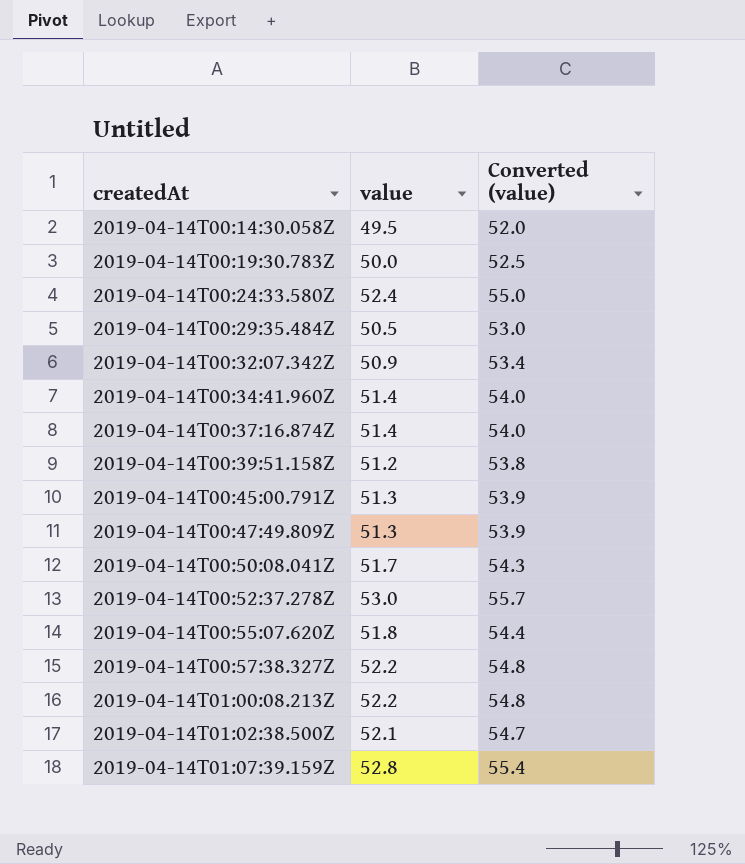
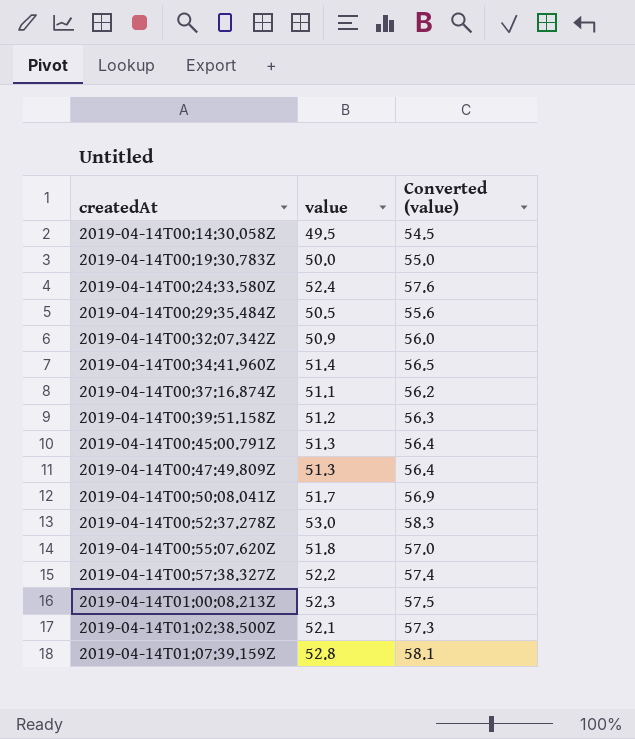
column Converted (value) | formula: [value] * 1.05 -> [value] * 1.1
2019-04-14T00:37:16.874Z | value: 51.4 -> 51.1
2019-04-14T01:00:08.213Z | value: 52.2 -> 52.3

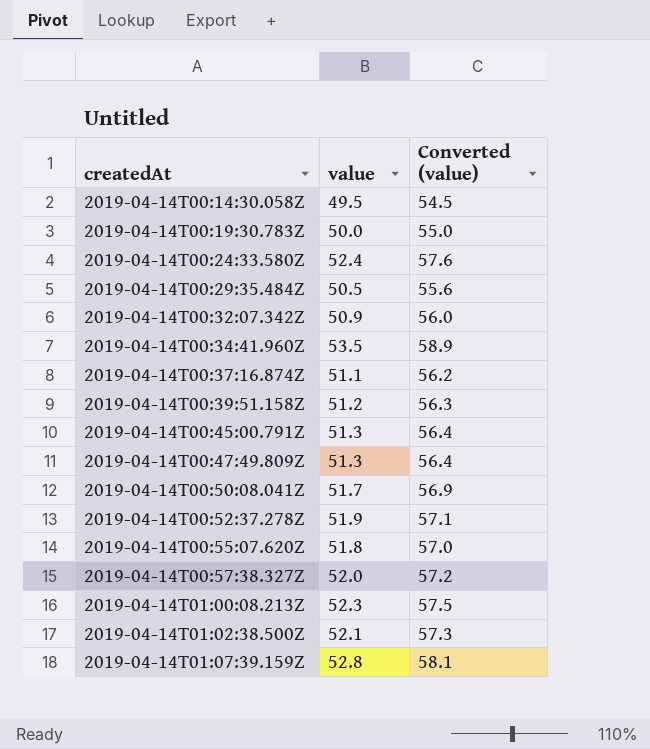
2019-04-14T00:34:41.960Z | value: 51.4 -> 53.5
2019-04-14T00:34:41.960Z | Converted (value): 56.5 -> 58.9
2019-04-14T00:52:37.278Z | value: 53.0 -> 51.9
2019-04-14T00:52:37.278Z | Converted (value): 58.3 -> 57.1
2019-04-14T00:57:38.327Z | value: 52.2 -> 52.0
2019-04-14T00:57:38.327Z | Converted (value): 57.4 -> 57.2

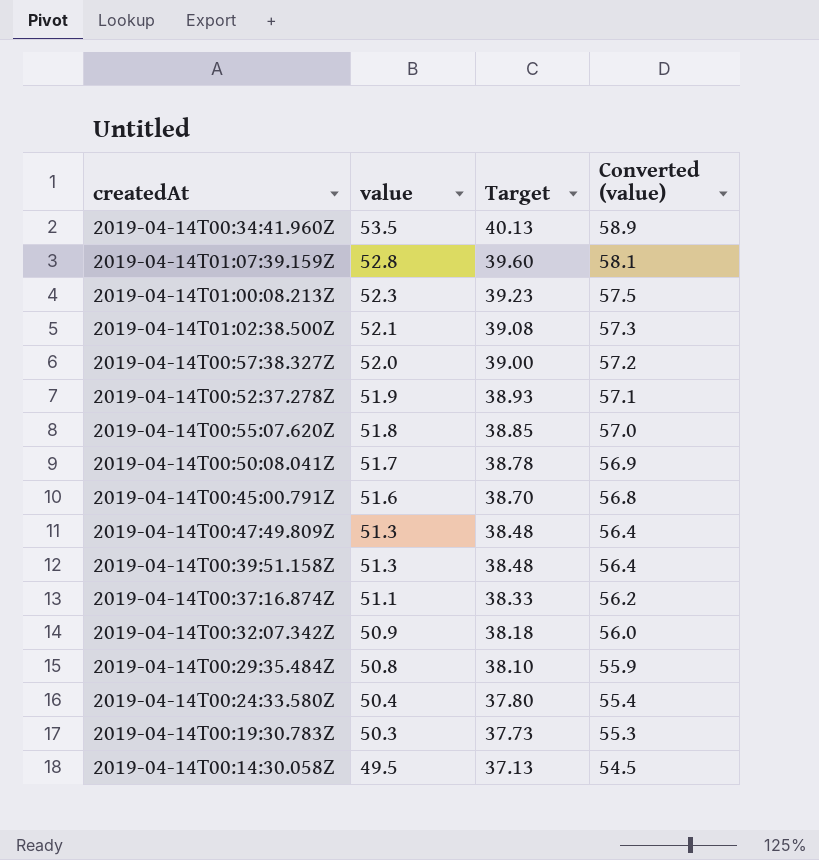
row order: createdAt ascending -> value descending
column Target | formula: none -> [value] * 0.75
2019-04-14T00:45:00.791Z | value: 51.3 -> 51.6
2019-04-14T00:45:00.791Z | Converted (value): 56.4 -> 56.8
2019-04-14T00:39:51.158Z | value: 51.2 -> 51.3
2019-04-14T00:39:51.158Z | Converted (value): 56.3 -> 56.4
2019-04-14T00:29:35.484Z | value: 50.5 -> 50.8
2019-04-14T00:29:35.484Z | Converted (value): 55.6 -> 55.9
2019-04-14T00:24:33.580Z | value: 52.4 -> 50.4
2019-04-14T00:24:33.580Z | Converted (value): 57.6 -> 55.4
2019-04-14T00:19:30.783Z | value: 50.0 -> 50.3
2019-04-14T00:19:30.783Z | Converted (value): 55.0 -> 55.3

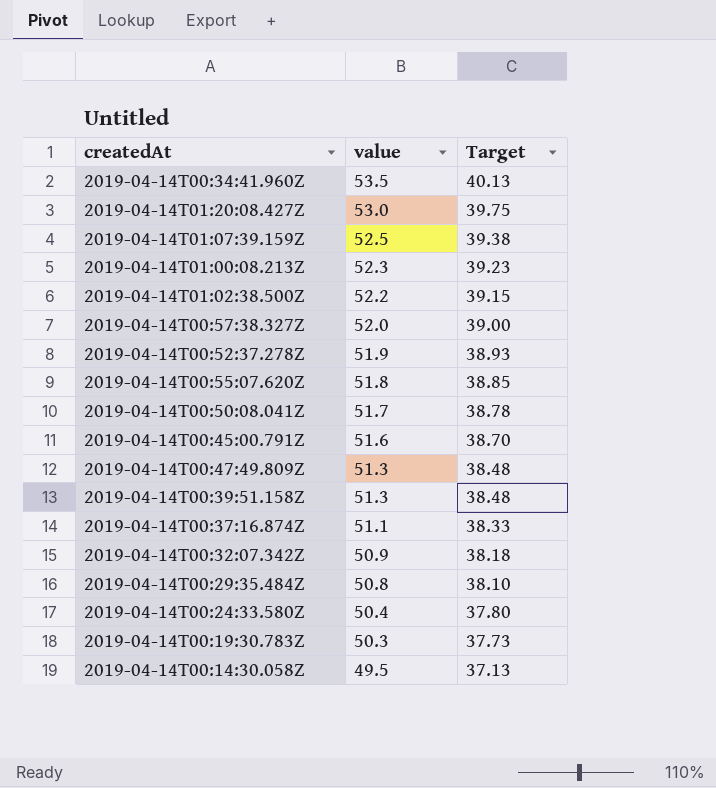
column Converted (value) | formula: [value] * 1.1 -> none
row 2019-04-14T01:20:08.427Z: none -> 53.0 | 39.75
2019-04-14T01:07:39.159Z | value: 52.8 -> 52.5
2019-04-14T01:07:39.159Z | Target: 39.60 -> 39.38
2019-04-14T01:02:38.500Z | value: 52.1 -> 52.2
2019-04-14T01:02:38.500Z | Target: 39.08 -> 39.15

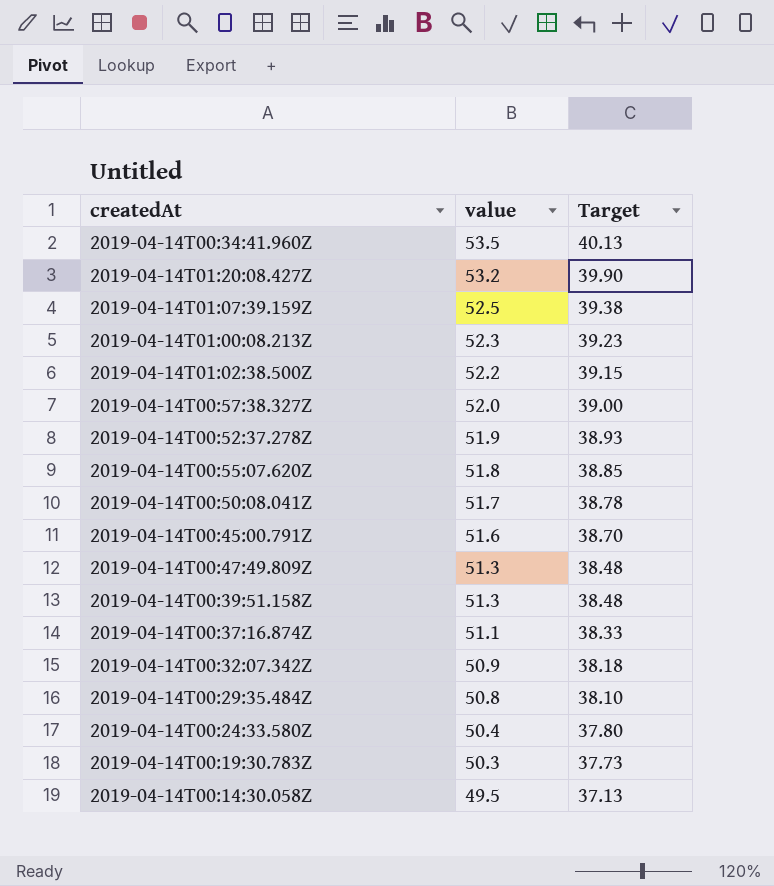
2019-04-14T01:20:08.427Z | value: 53.0 -> 53.2
2019-04-14T01:20:08.427Z | Target: 39.75 -> 39.90

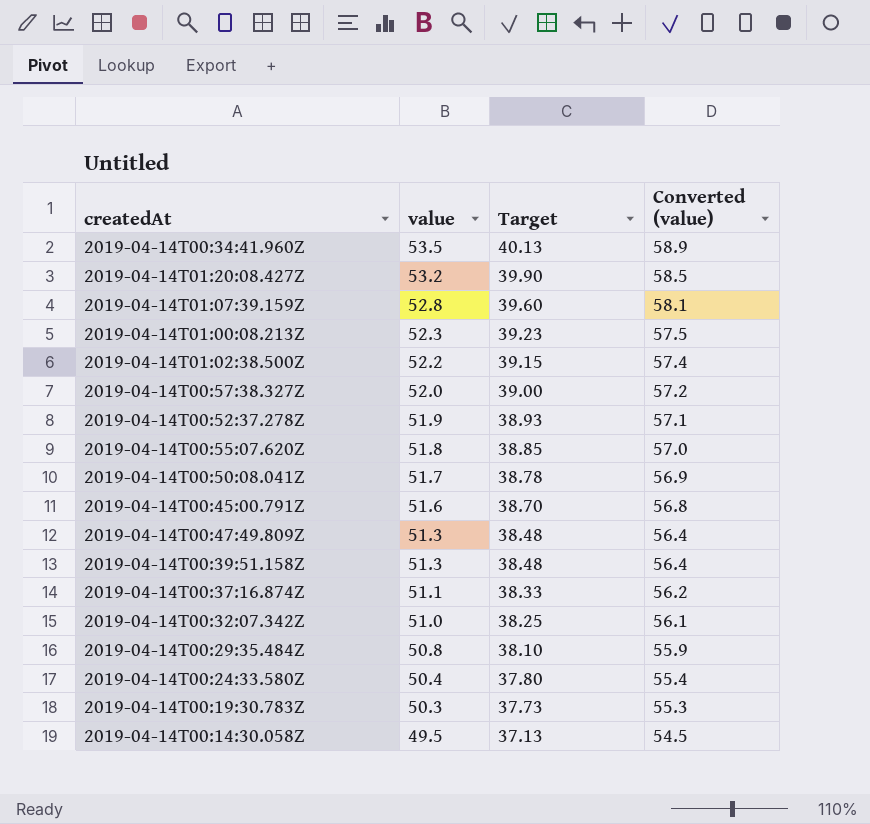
column Converted (value) | formula: none -> [value] * 1.1
2019-04-14T01:07:39.159Z | value: 52.5 -> 52.8
2019-04-14T01:07:39.159Z | Target: 39.38 -> 39.60
2019-04-14T00:32:07.342Z | value: 50.9 -> 51.0
2019-04-14T00:32:07.342Z | Target: 38.18 -> 38.25

